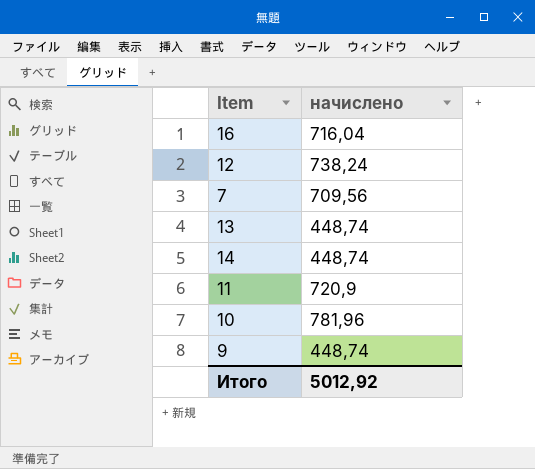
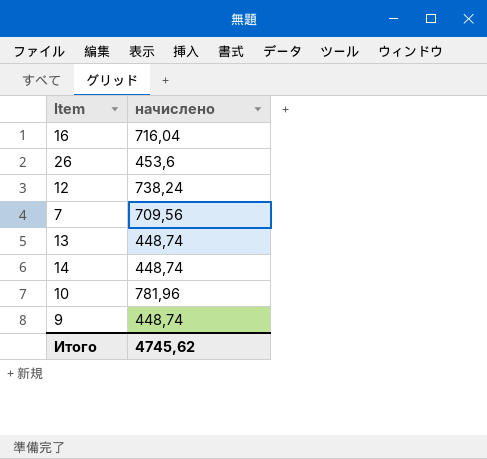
row 11: 720,9 -> none
row 26: none -> 453,6
Итого | начислено: 5012,92 -> 4745,62

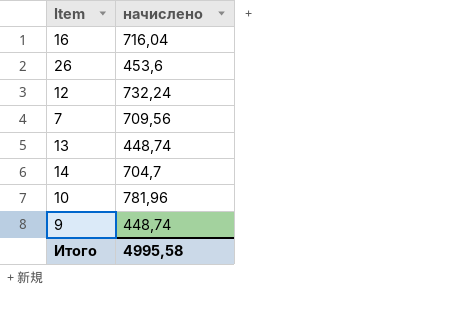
12 | начислено: 738,24 -> 732,24
14 | начислено: 448,74 -> 704,7
Итого | начислено: 4745,62 -> 4995,58

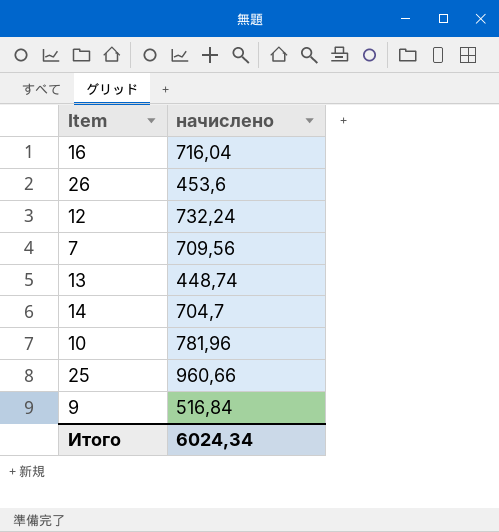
row 25: none -> 960,66
9 | начислено: 448,74 -> 516,84
Итого | начислено: 4995,58 -> 6024,34

